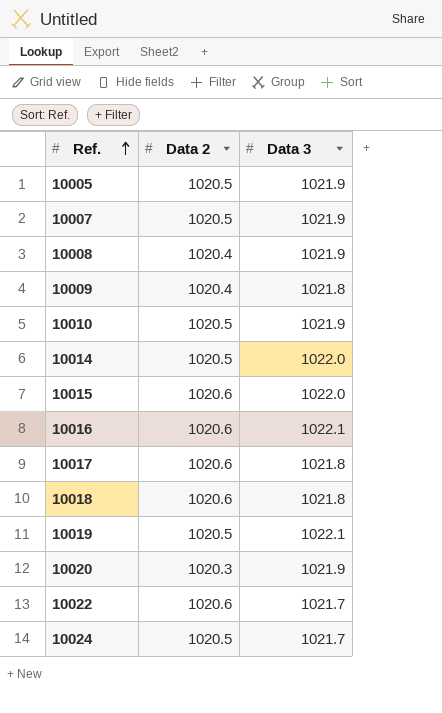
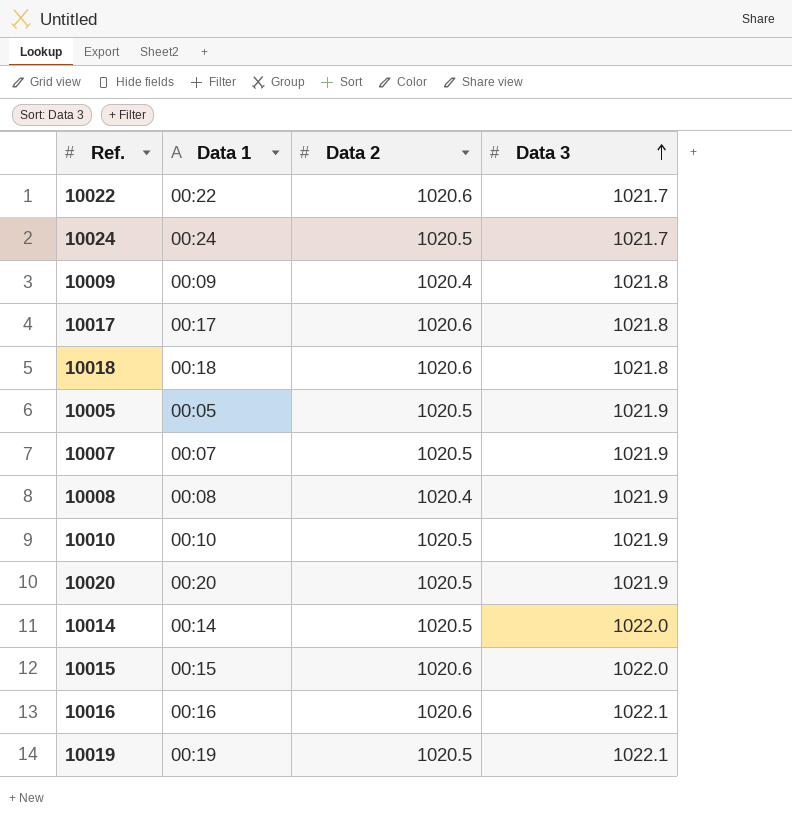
row order: Ref. ascending -> Data 3 ascending
column Data 1 | position: none -> 2
10020 | Data 2: 1020.3 -> 1020.5

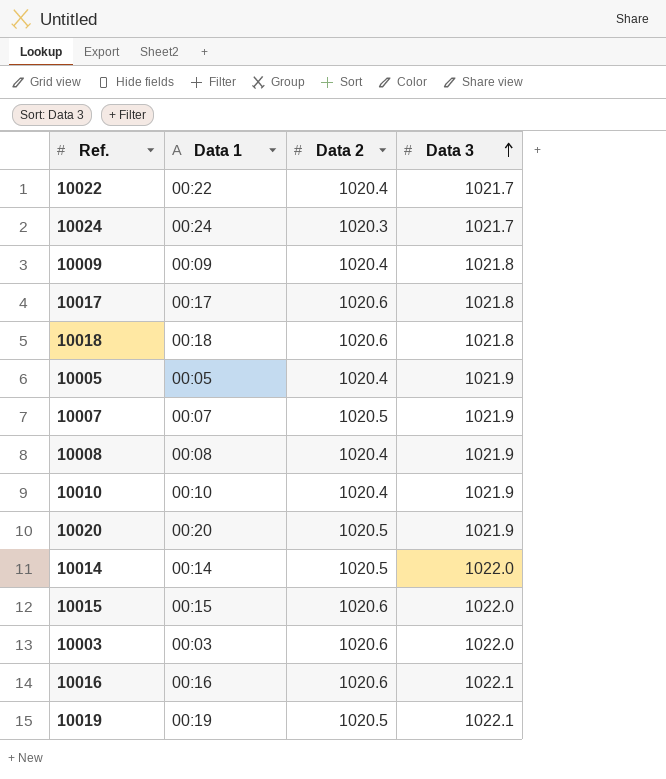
10022 | Data 2: 1020.6 -> 1020.4
10024 | Data 2: 1020.5 -> 1020.3
10005 | Data 2: 1020.5 -> 1020.4
10010 | Data 2: 1020.5 -> 1020.4
row 10003: none -> 00:03 | 1020.6 | 1022.0

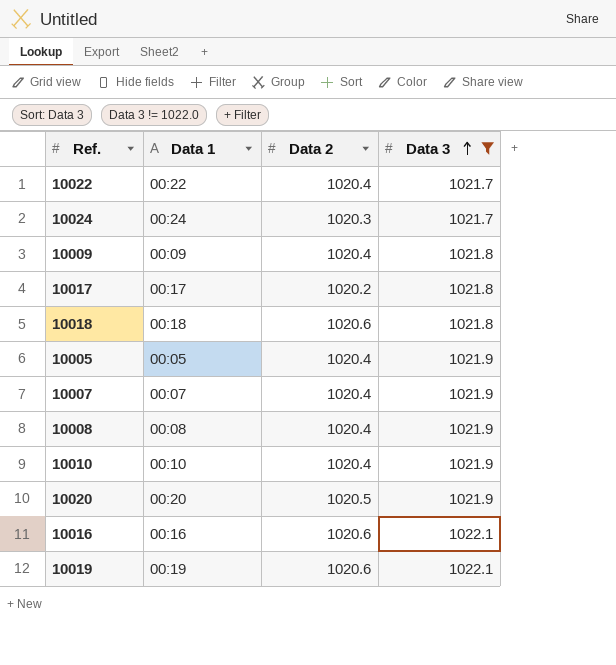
filter: none -> Data 3 != 1022.0
10017 | Data 2: 1020.6 -> 1020.2
10007 | Data 2: 1020.5 -> 1020.4
10019 | Data 2: 1020.5 -> 1020.6

